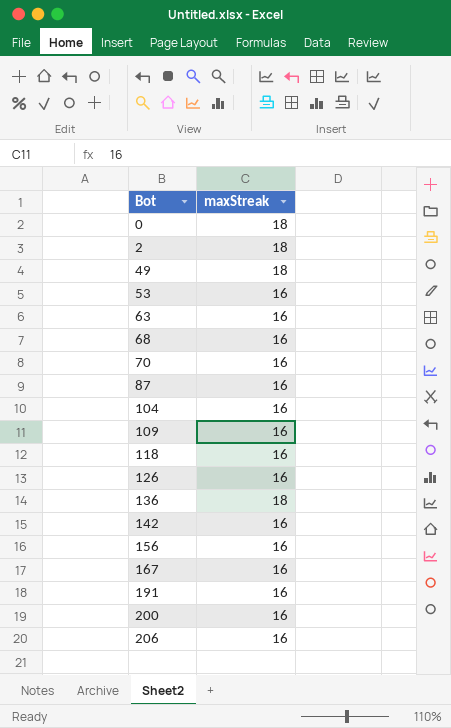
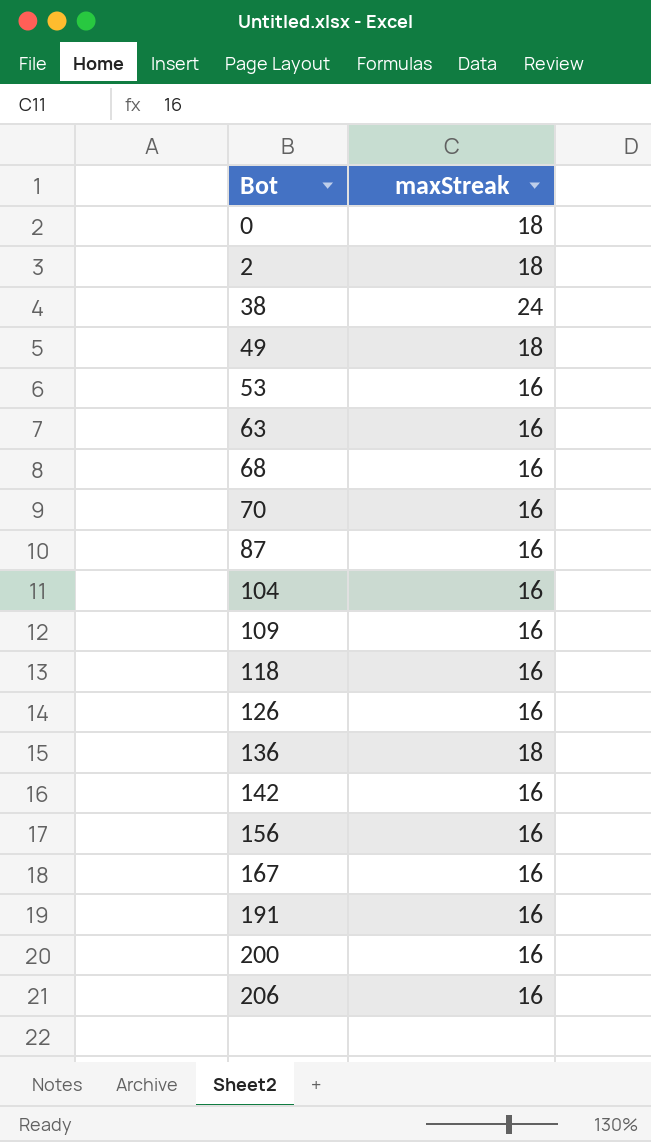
row 38: none -> 24

